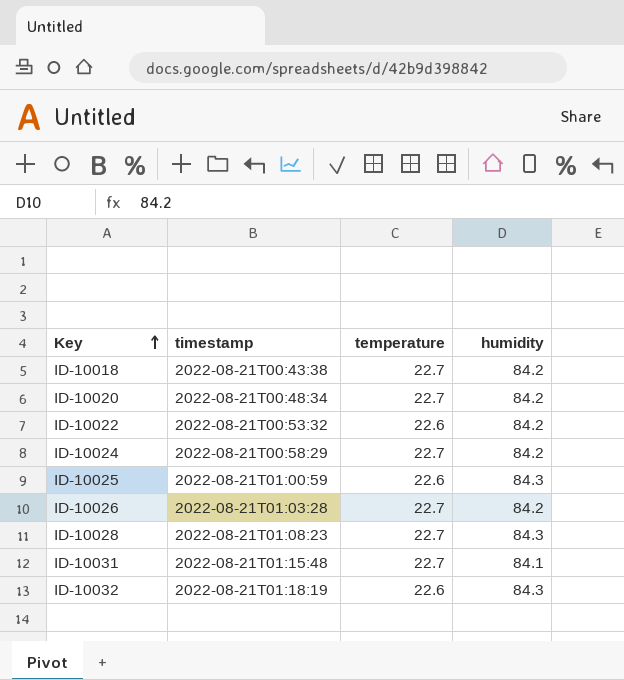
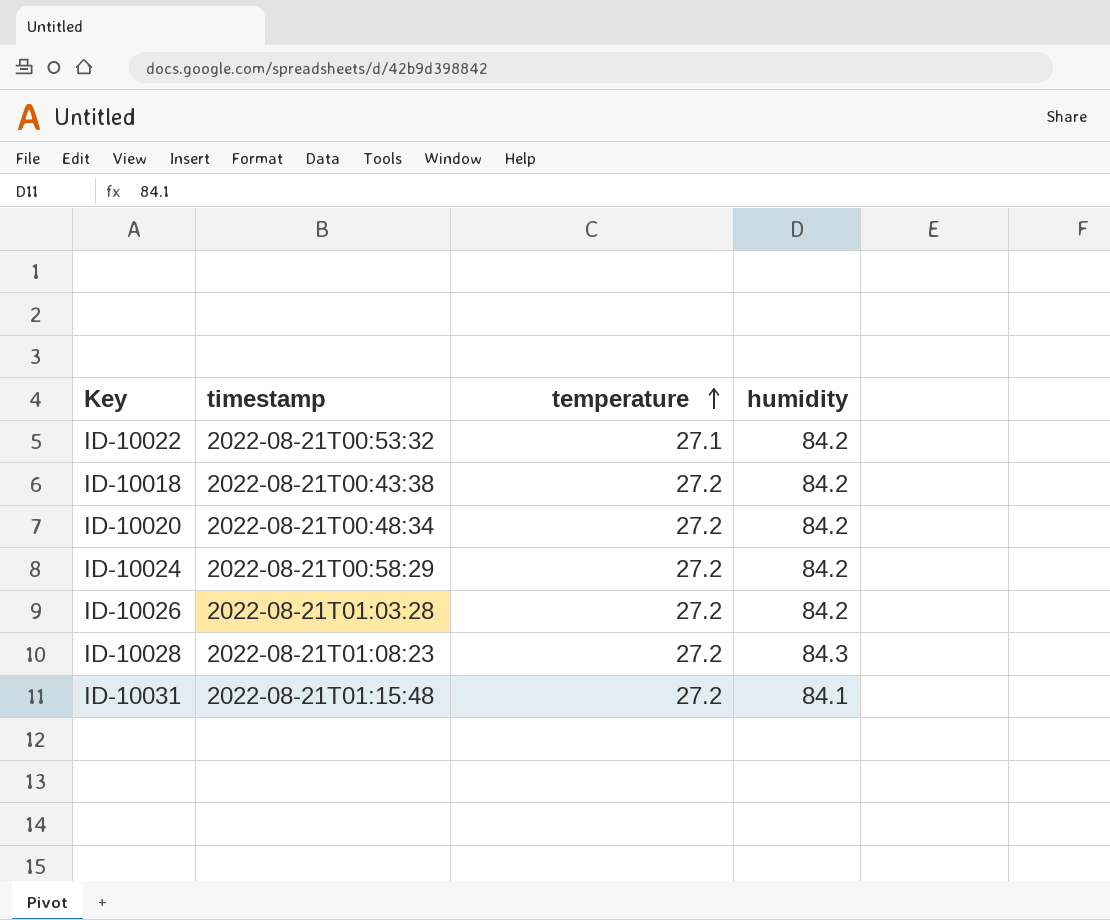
row order: Key ascending -> temperature ascending
row ID-10025: 2022-08-21T01:00:59 | 22.6 | 84.3 -> none
row ID-10032: 2022-08-21T01:18:19 | 22.6 | 84.3 -> none
ID-10022 | temperature: 22.6 -> 27.1
ID-10018 | temperature: 22.7 -> 27.2
ID-10020 | temperature: 22.7 -> 27.2
ID-10024 | temperature: 22.7 -> 27.2
ID-10026 | temperature: 22.7 -> 27.2
ID-10028 | temperature: 22.7 -> 27.2
ID-10031 | temperature: 22.7 -> 27.2

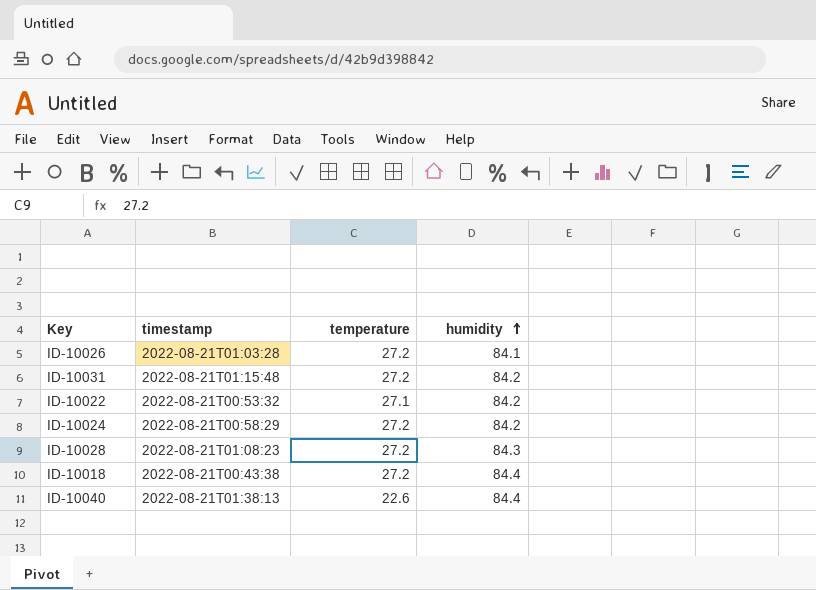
row order: temperature ascending -> humidity ascending
row ID-10020: 2022-08-21T00:48:34 | 27.2 | 84.2 -> none
ID-10026 | humidity: 84.2 -> 84.1
ID-10031 | humidity: 84.1 -> 84.2
ID-10018 | humidity: 84.2 -> 84.4
row ID-10040: none -> 2022-08-21T01:38:13 | 22.6 | 84.4

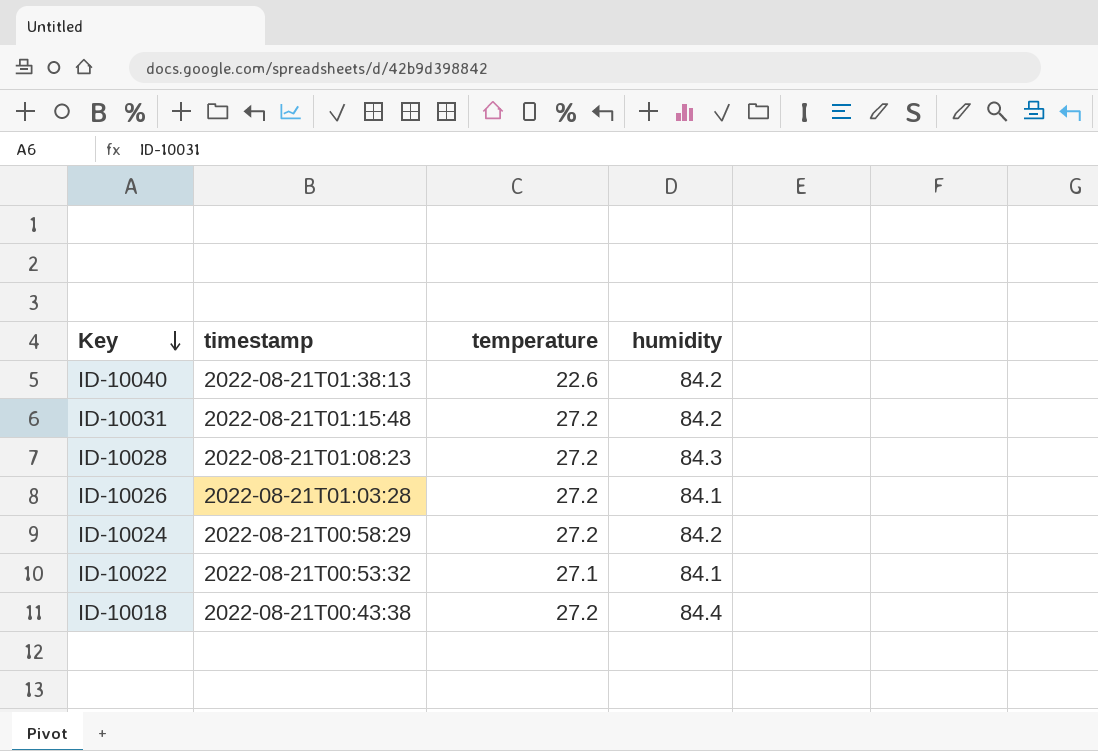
row order: humidity ascending -> Key descending
ID-10040 | humidity: 84.4 -> 84.2
ID-10022 | humidity: 84.2 -> 84.1

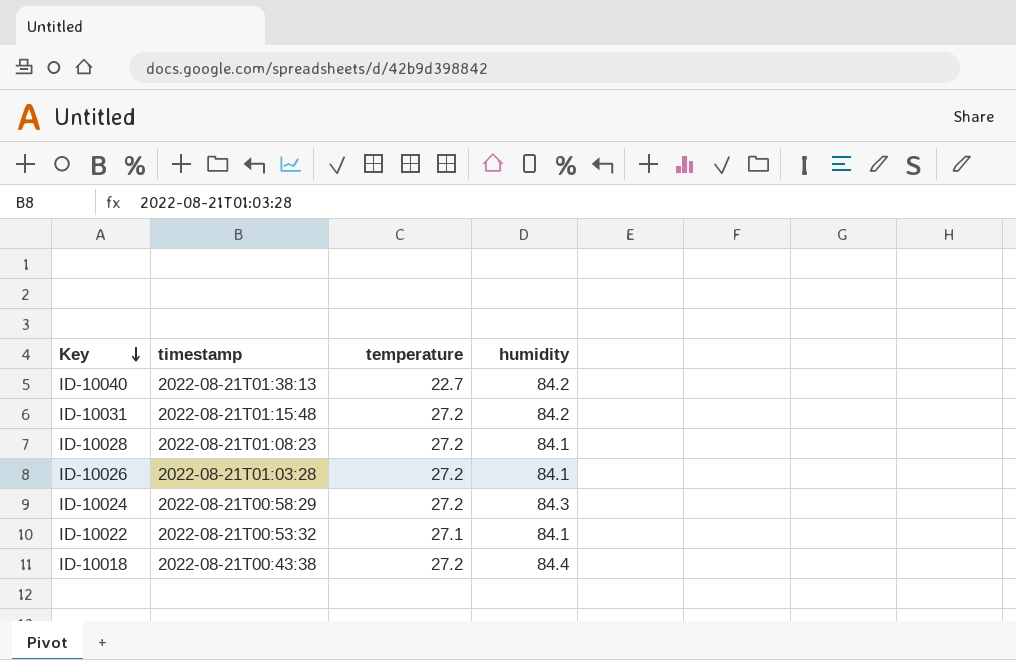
ID-10040 | temperature: 22.6 -> 22.7
ID-10028 | humidity: 84.3 -> 84.1
ID-10024 | humidity: 84.2 -> 84.3

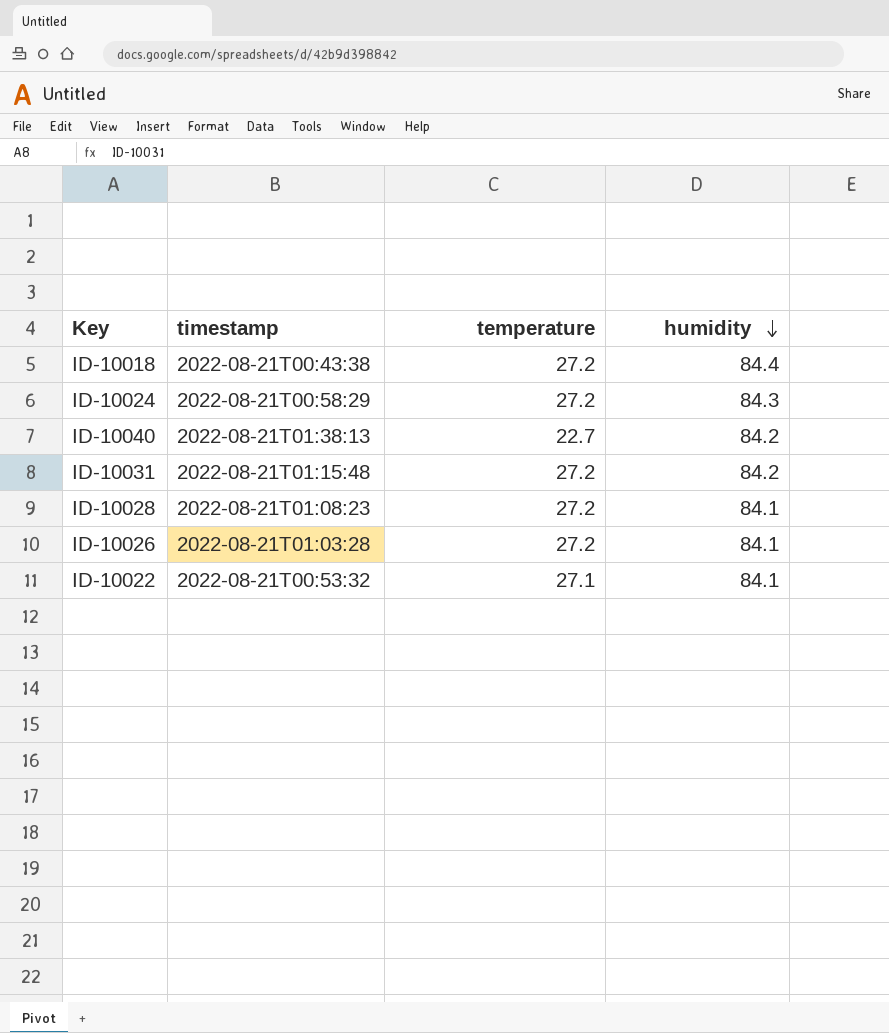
row order: Key descending -> humidity descending

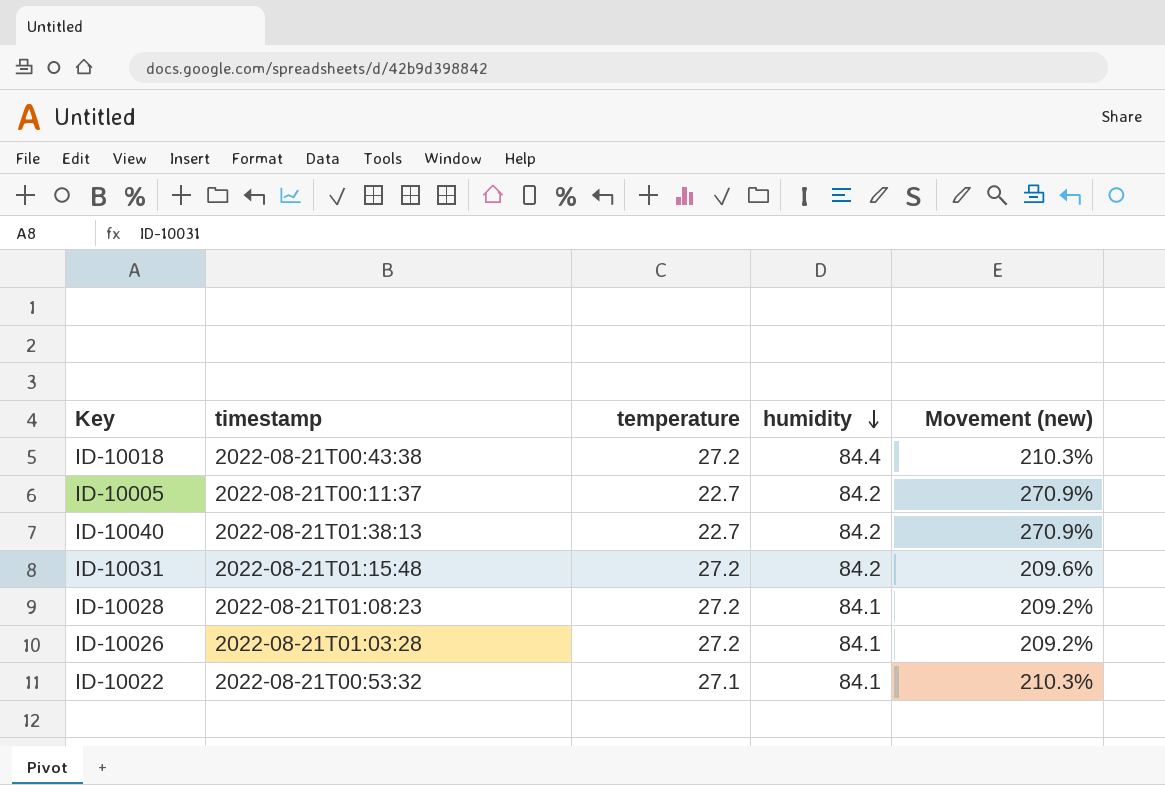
column Movement (new) | formula: none -> ([humidity] - [temperature]) / [temperature]
row ID-10024: 2022-08-21T00:58:29 | 27.2 | 84.3 -> none
row ID-10005: none -> 2022-08-21T00:11:37 | 22.7 | 84.2 | 270.9%

